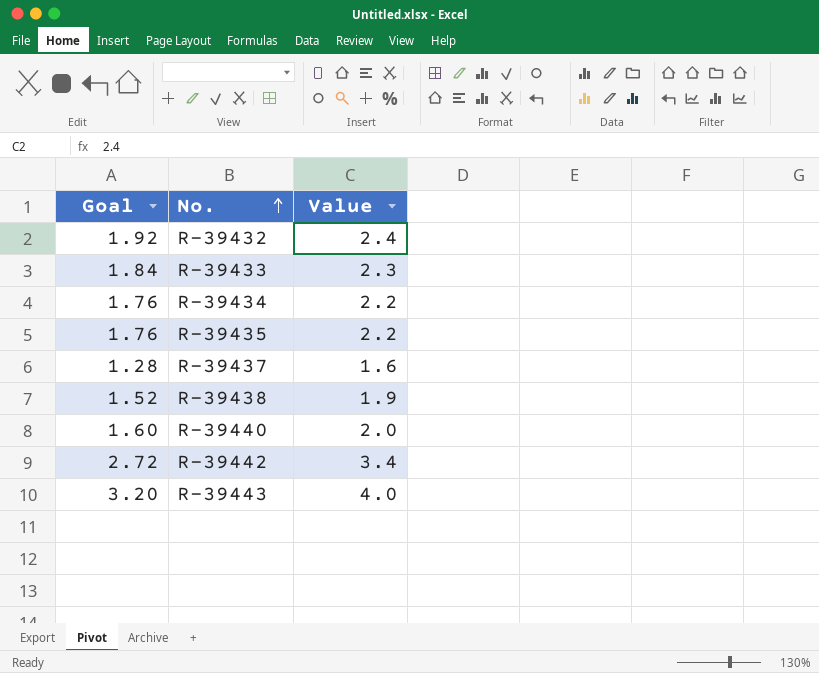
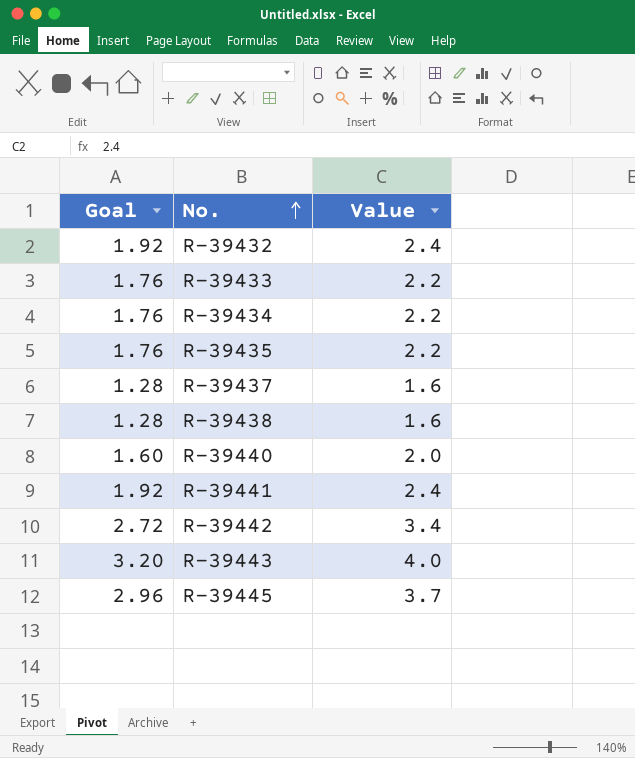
R-39433 | Goal: 1.84 -> 1.76
R-39433 | Value: 2.3 -> 2.2
R-39438 | Goal: 1.52 -> 1.28
R-39438 | Value: 1.9 -> 1.6
row R-39441: none -> 1.92 | 2.4
row R-39445: none -> 2.96 | 3.7

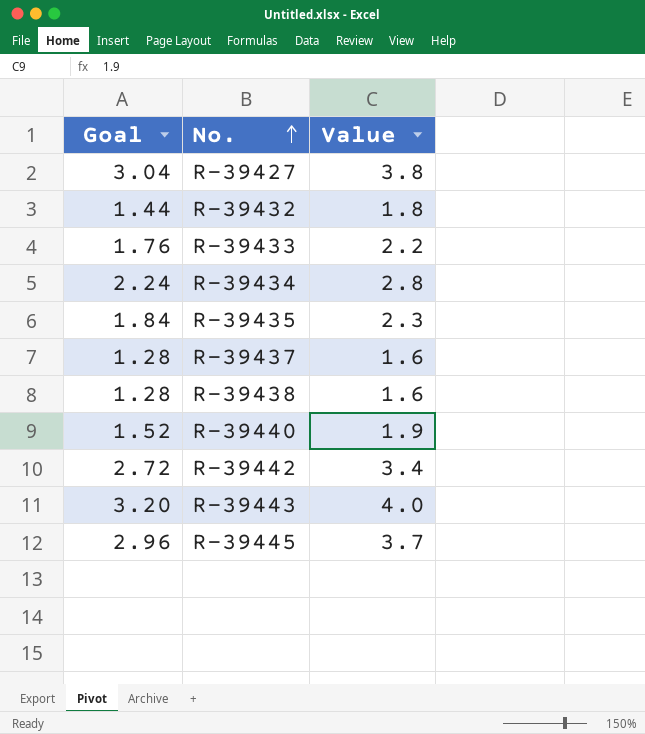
row R-39441: 1.92 | 2.4 -> none
row R-39427: none -> 3.04 | 3.8
R-39432 | Goal: 1.92 -> 1.44
R-39432 | Value: 2.4 -> 1.8
R-39434 | Goal: 1.76 -> 2.24
R-39434 | Value: 2.2 -> 2.8
R-39435 | Goal: 1.76 -> 1.84
R-39435 | Value: 2.2 -> 2.3
R-39440 | Goal: 1.60 -> 1.52
R-39440 | Value: 2.0 -> 1.9

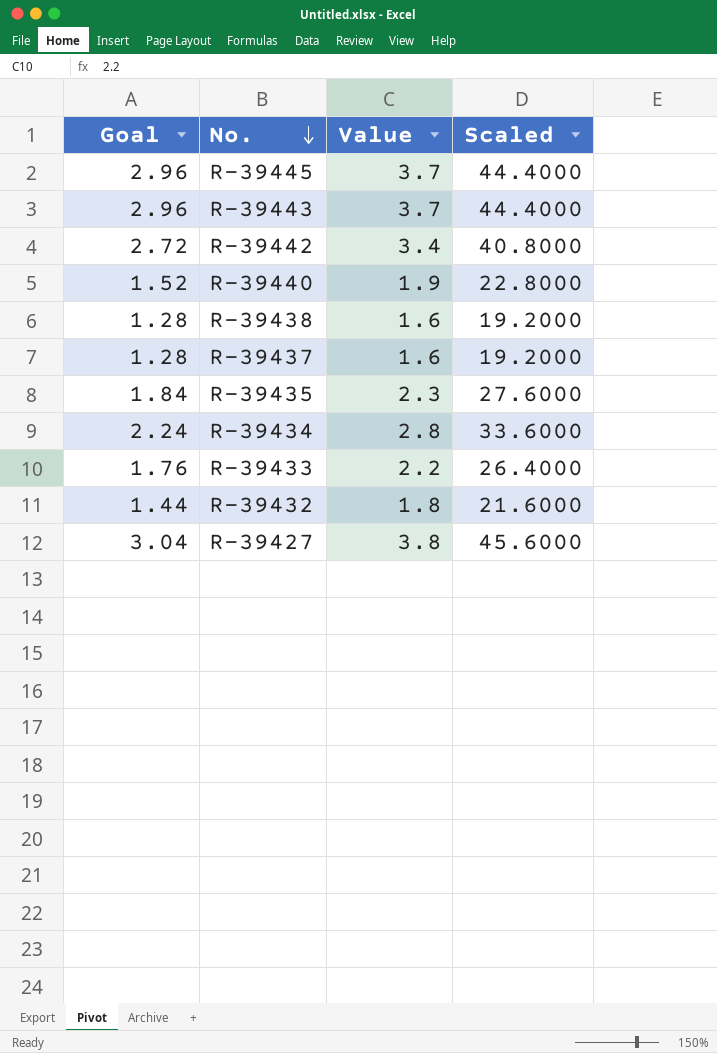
row order: No. ascending -> No. descending
column Scaled | formula: none -> [Value] * 12
R-39443 | Goal: 3.20 -> 2.96
R-39443 | Value: 4.0 -> 3.7

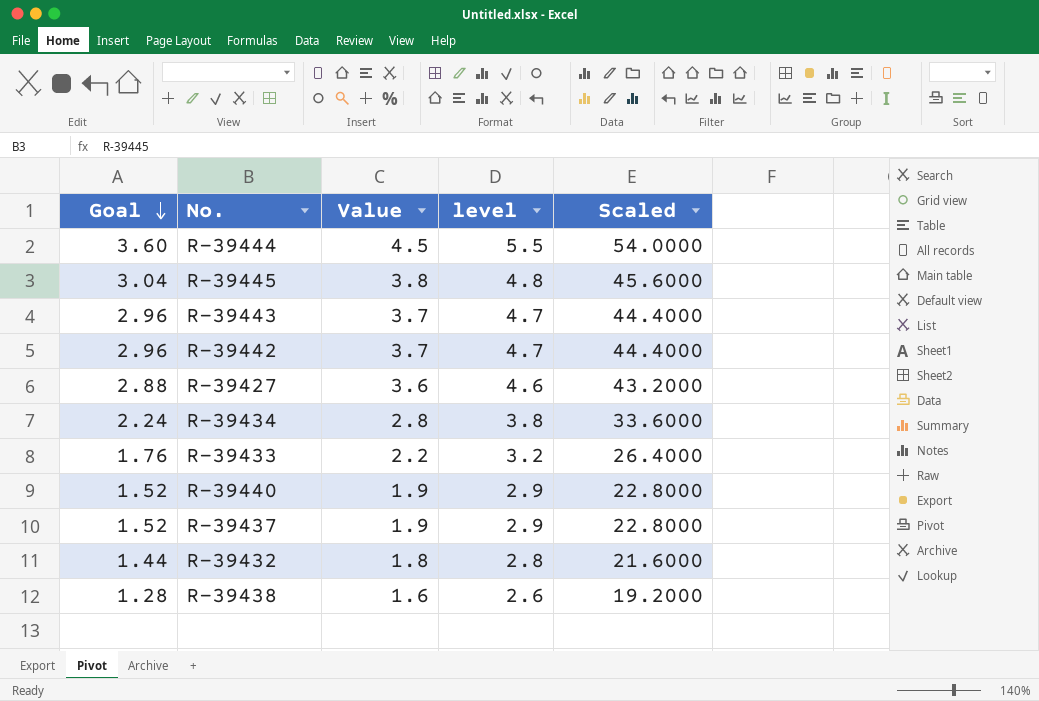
row order: No. descending -> Goal descending
column level | formula: none -> [Value] + 1
row R-39435: 1.84 | 2.3 | 27.6000 -> none
row R-39444: none -> 3.60 | 4.5 | 5.5 | 54.0000
R-39445 | Goal: 2.96 -> 3.04
R-39445 | Value: 3.7 -> 3.8
R-39445 | Scaled: 44.4000 -> 45.6000
R-39442 | Goal: 2.72 -> 2.96
R-39442 | Value: 3.4 -> 3.7
R-39442 | Scaled: 40.8000 -> 44.4000
R-39427 | Goal: 3.04 -> 2.88
R-39427 | Value: 3.8 -> 3.6
R-39427 | Scaled: 45.6000 -> 43.2000
R-39437 | Goal: 1.28 -> 1.52
R-39437 | Value: 1.6 -> 1.9
R-39437 | Scaled: 19.2000 -> 22.8000

